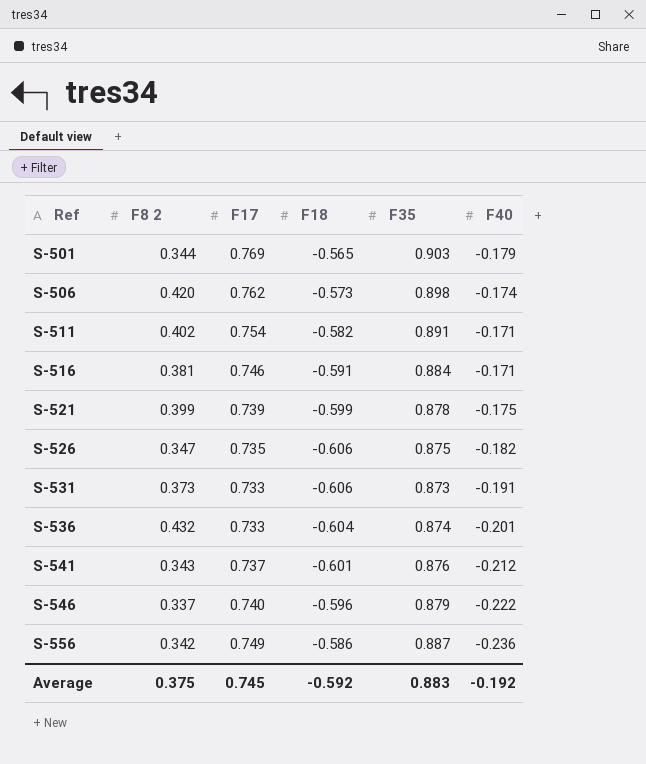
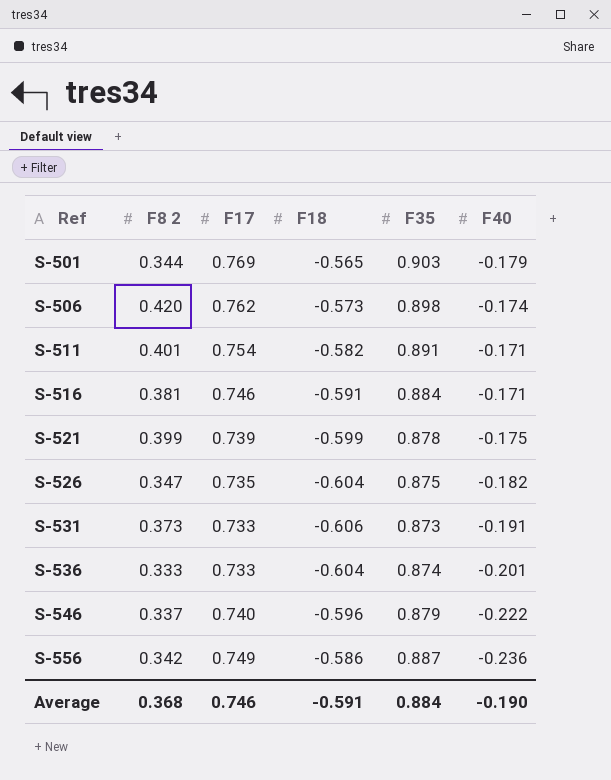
row S-541: 0.343 | 0.737 | -0.601 | 0.876 | -0.212 -> none
S-511 | F8 2: 0.402 -> 0.401
S-526 | F18: -0.606 -> -0.604
S-536 | F8 2: 0.432 -> 0.333
Average | F8 2: 0.375 -> 0.368
Average | F17: 0.745 -> 0.746
Average | F18: -0.592 -> -0.591
Average | F35: 0.883 -> 0.884
Average | F40: -0.192 -> -0.190

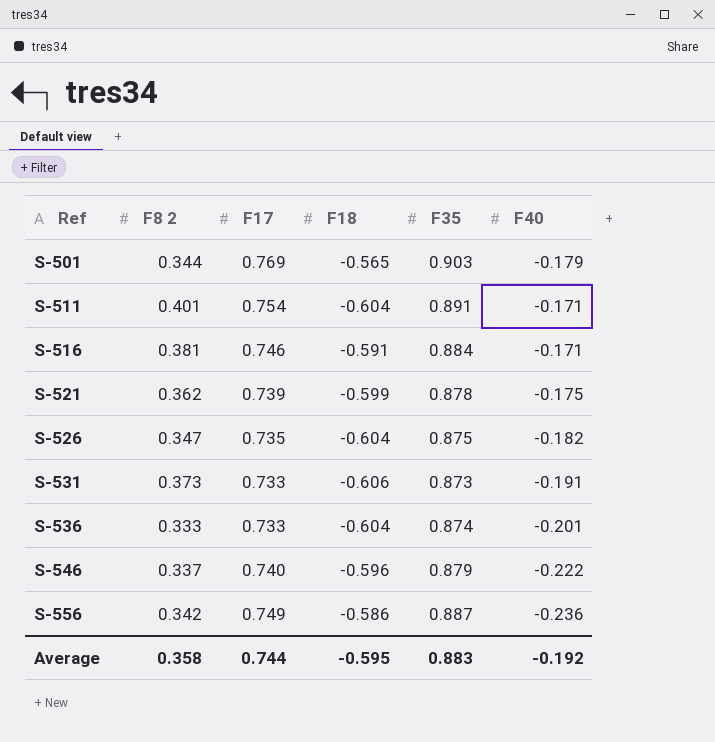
row S-506: 0.420 | 0.762 | -0.573 | 0.898 | -0.174 -> none
S-511 | F18: -0.582 -> -0.604
S-521 | F8 2: 0.399 -> 0.362
Average | F8 2: 0.368 -> 0.358
Average | F17: 0.746 -> 0.744
Average | F18: -0.591 -> -0.595
Average | F35: 0.884 -> 0.883
Average | F40: -0.190 -> -0.192

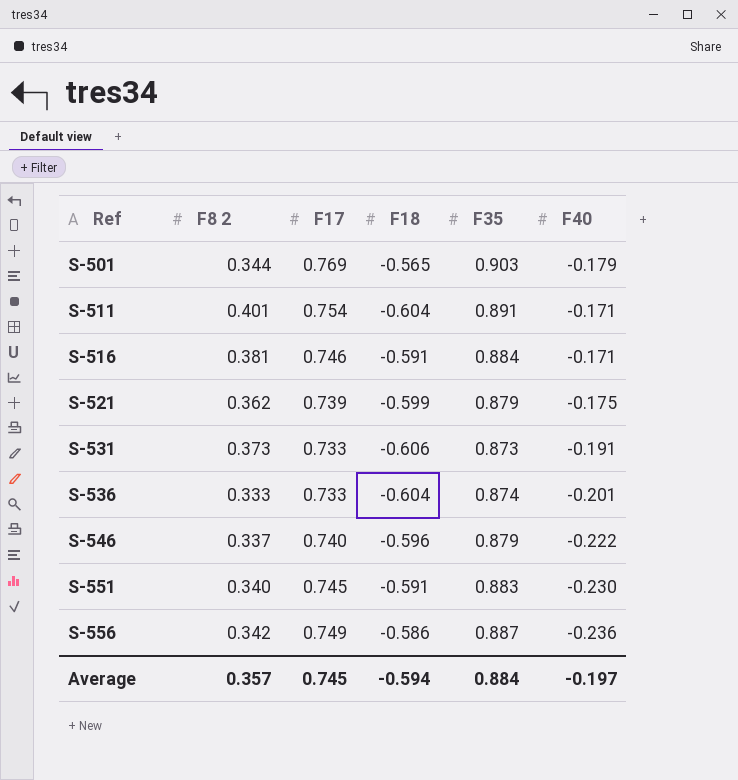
row S-526: 0.347 | 0.735 | -0.604 | 0.875 | -0.182 -> none
S-521 | F35: 0.878 -> 0.879
row S-551: none -> 0.340 | 0.745 | -0.591 | 0.883 | -0.230
Average | F8 2: 0.358 -> 0.357
Average | F17: 0.744 -> 0.745
Average | F18: -0.595 -> -0.594
Average | F35: 0.883 -> 0.884
Average | F40: -0.192 -> -0.197

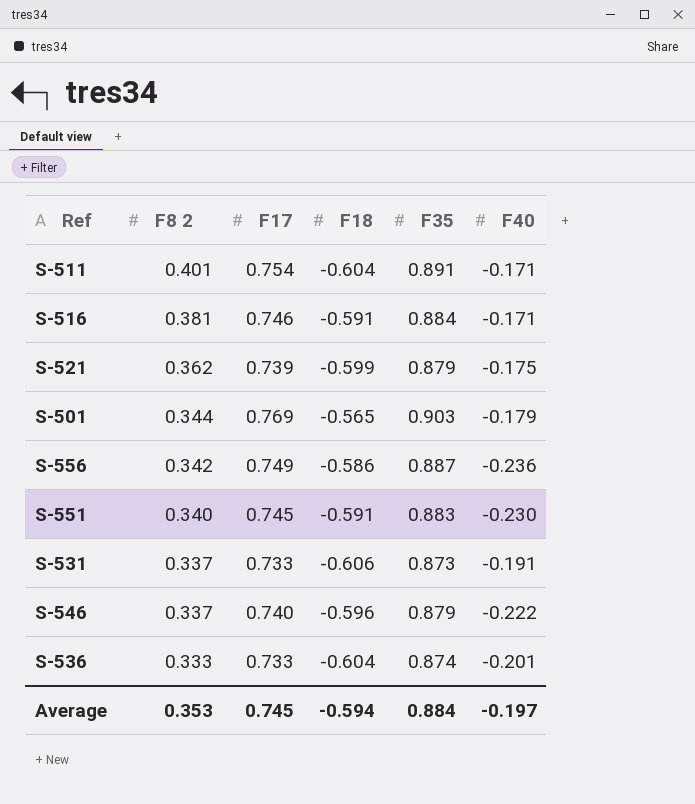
row order: Ref ascending -> F8 2 descending
S-531 | F8 2: 0.373 -> 0.337
Average | F8 2: 0.357 -> 0.353

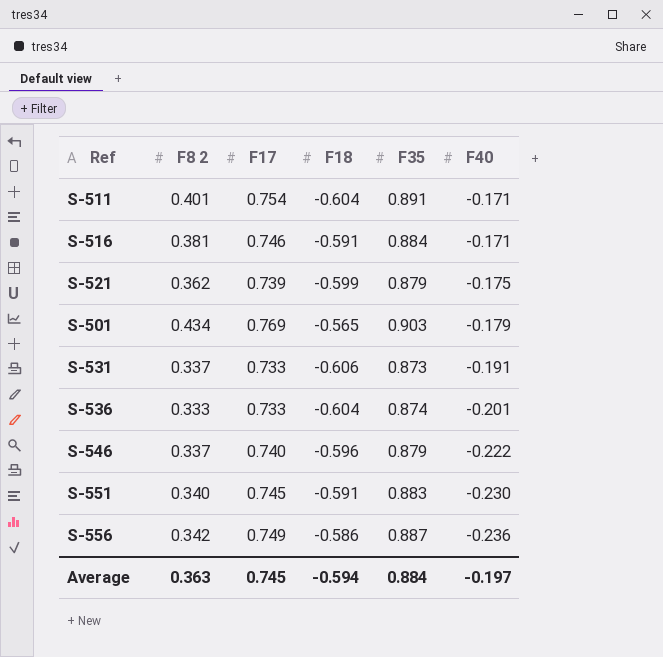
row order: F8 2 descending -> F40 descending
S-501 | F8 2: 0.344 -> 0.434
Average | F8 2: 0.353 -> 0.363

